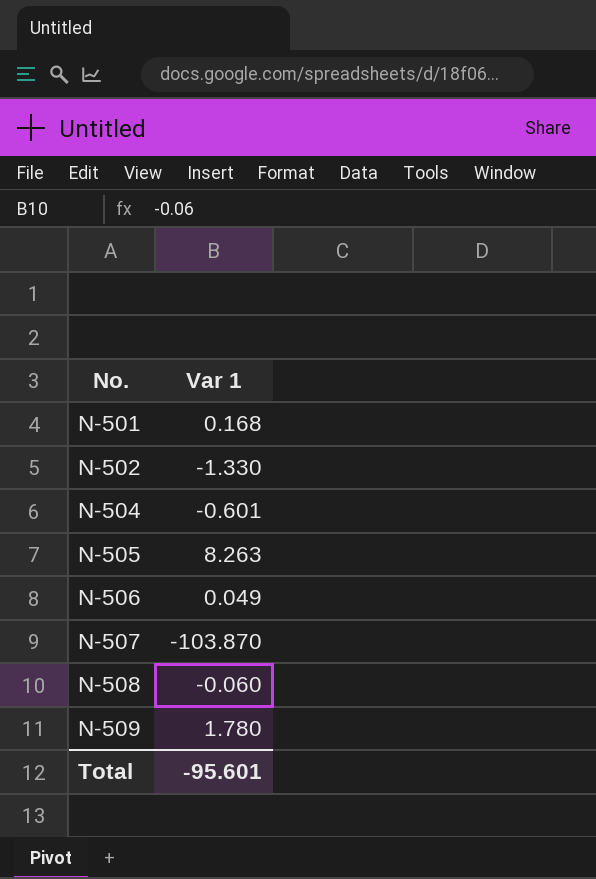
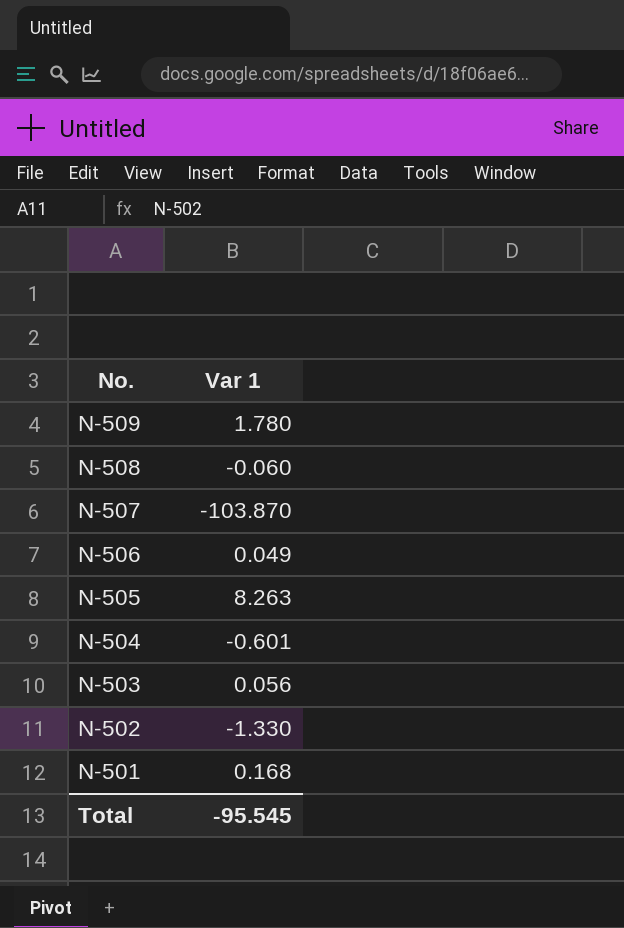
row order: No. ascending -> No. descending
row N-503: none -> 0.056
Total | Var 1: -95.601 -> -95.545

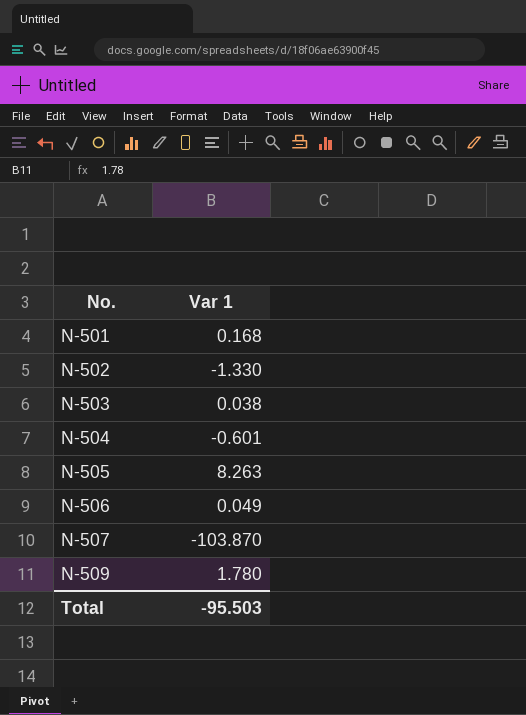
row order: No. descending -> No. ascending
row N-508: -0.060 -> none
N-503 | Var 1: 0.056 -> 0.038
Total | Var 1: -95.545 -> -95.503

